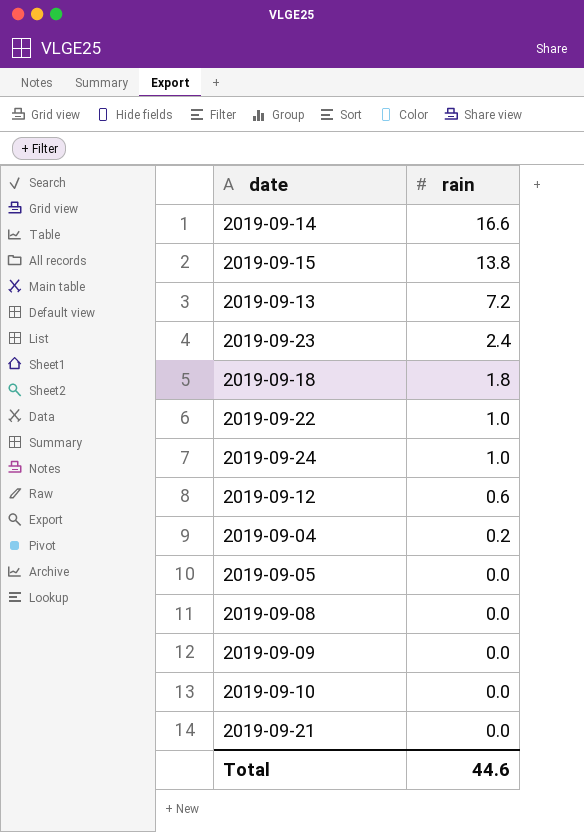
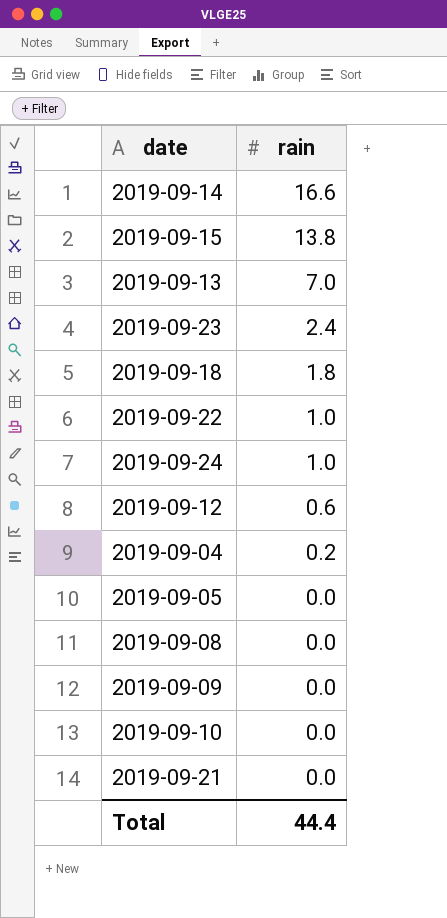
2019-09-13 | rain: 7.2 -> 7.0
Total | rain: 44.6 -> 44.4

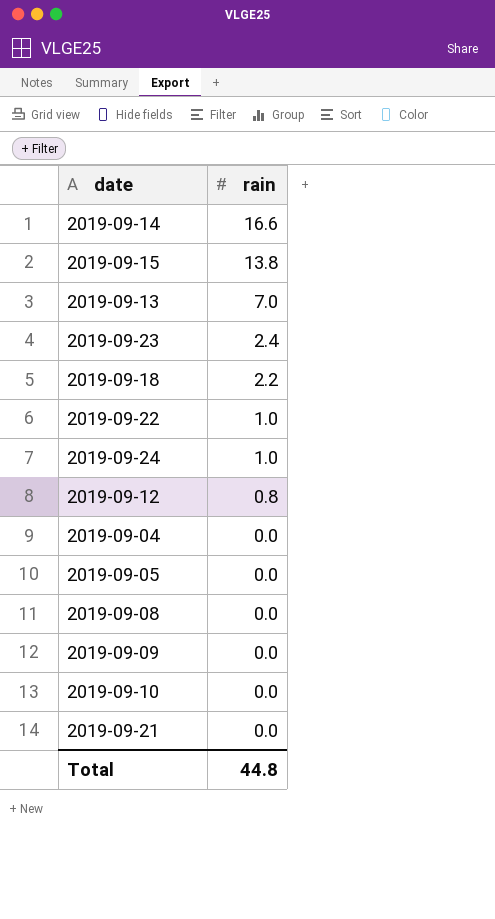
2019-09-18 | rain: 1.8 -> 2.2
2019-09-12 | rain: 0.6 -> 0.8
2019-09-04 | rain: 0.2 -> 0.0
Total | rain: 44.4 -> 44.8

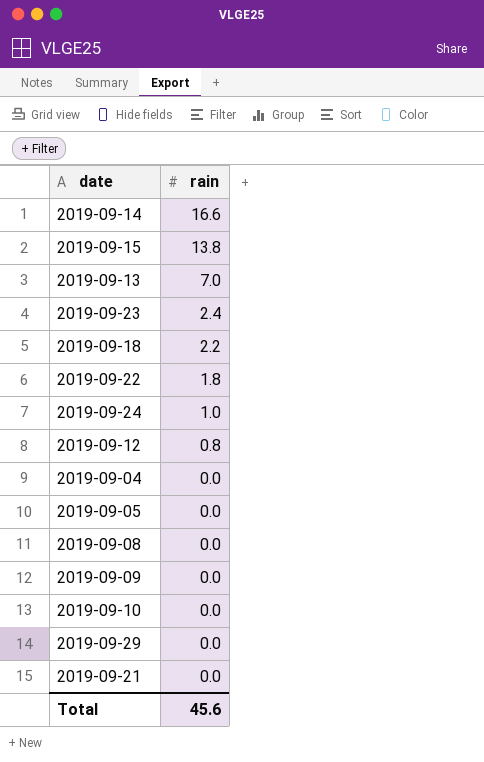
2019-09-22 | rain: 1.0 -> 1.8
row 2019-09-29: none -> 0.0
Total | rain: 44.8 -> 45.6

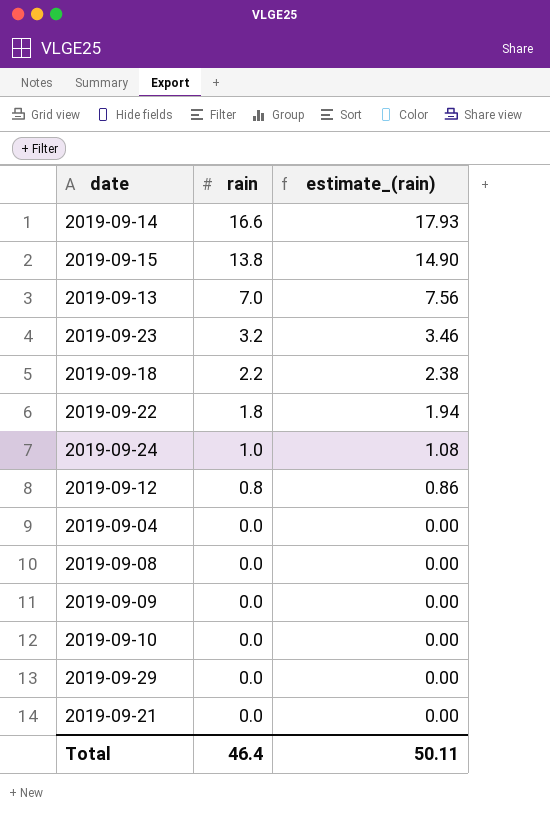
column estimate_(rain) | formula: none -> [rain] * 1.08
row 2019-09-05: 0.0 -> none
2019-09-23 | rain: 2.4 -> 3.2
Total | rain: 45.6 -> 46.4

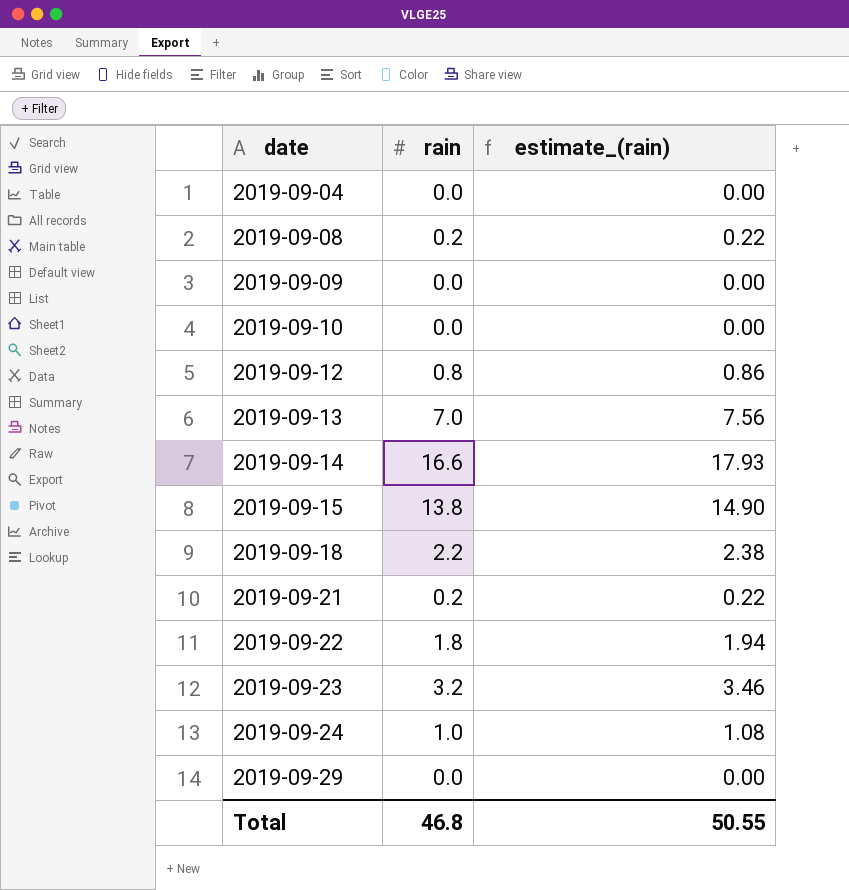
row order: rain descending -> date ascending
2019-09-08 | rain: 0.0 -> 0.2
2019-09-08 | estimate_(rain): 0.00 -> 0.22
2019-09-21 | rain: 0.0 -> 0.2
2019-09-21 | estimate_(rain): 0.00 -> 0.22
Total | rain: 46.4 -> 46.8
Total | estimate_(rain): 50.11 -> 50.55

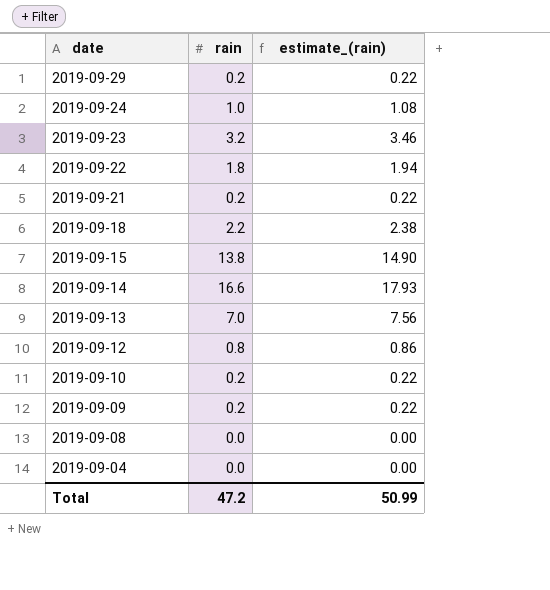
row order: date ascending -> date descending
2019-09-29 | rain: 0.0 -> 0.2
2019-09-29 | estimate_(rain): 0.00 -> 0.22
2019-09-10 | rain: 0.0 -> 0.2
2019-09-10 | estimate_(rain): 0.00 -> 0.22
2019-09-09 | rain: 0.0 -> 0.2
2019-09-09 | estimate_(rain): 0.00 -> 0.22
2019-09-08 | rain: 0.2 -> 0.0
2019-09-08 | estimate_(rain): 0.22 -> 0.00
Total | rain: 46.8 -> 47.2
Total | estimate_(rain): 50.55 -> 50.99

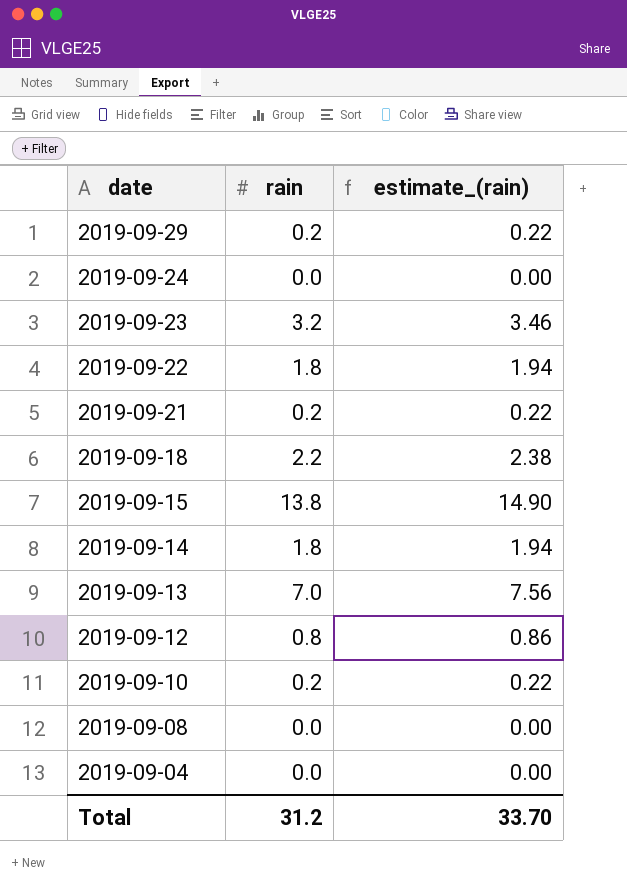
row 2019-09-09: 0.2 | 0.22 -> none
2019-09-24 | rain: 1.0 -> 0.0
2019-09-24 | estimate_(rain): 1.08 -> 0.00
2019-09-14 | rain: 16.6 -> 1.8
2019-09-14 | estimate_(rain): 17.93 -> 1.94
Total | rain: 47.2 -> 31.2
Total | estimate_(rain): 50.99 -> 33.70

